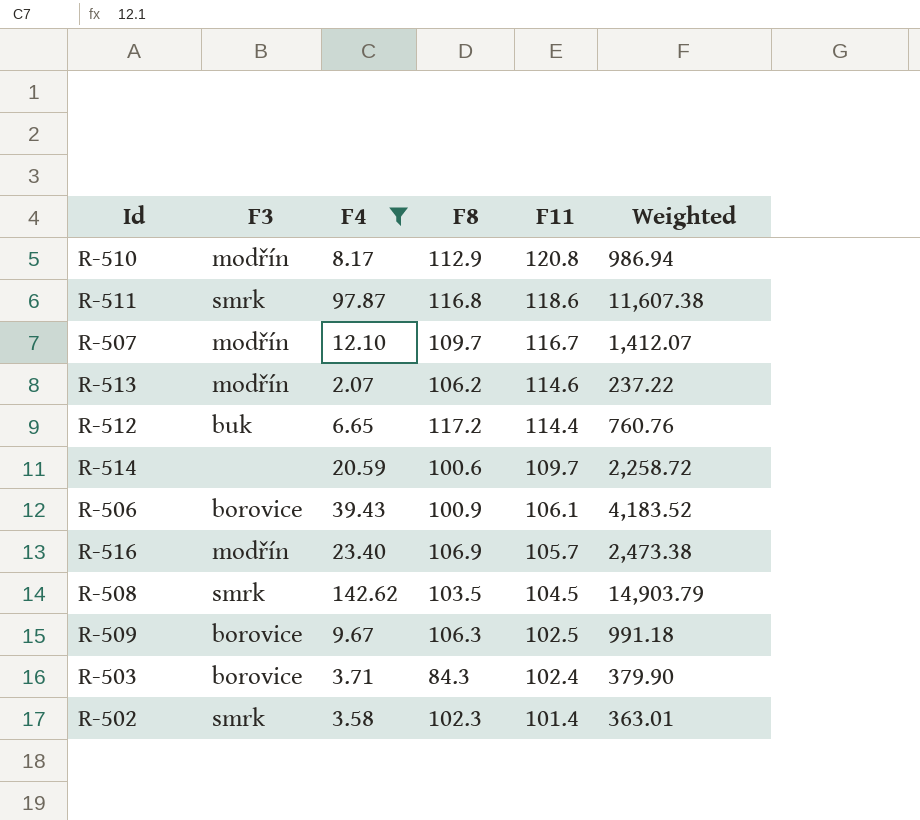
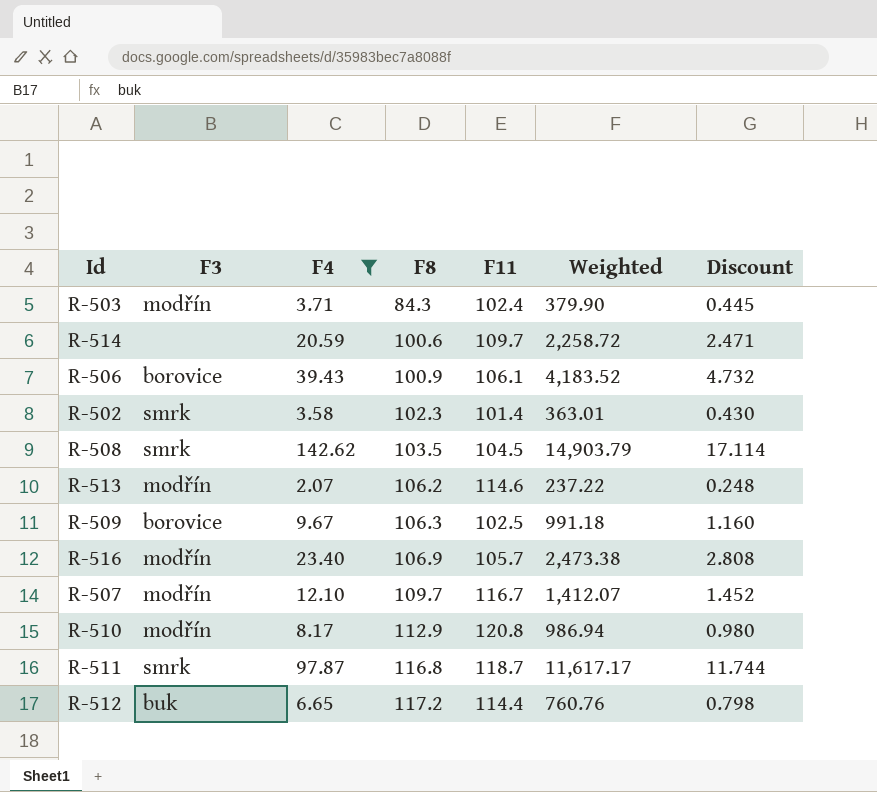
row order: F11 descending -> F8 ascending
column Discount | formula: none -> [F4] * 0.12
R-503 | F3: borovice -> modřín
R-511 | F11: 118.6 -> 118.7
R-511 | Weighted: 11,607.38 -> 11,617.17

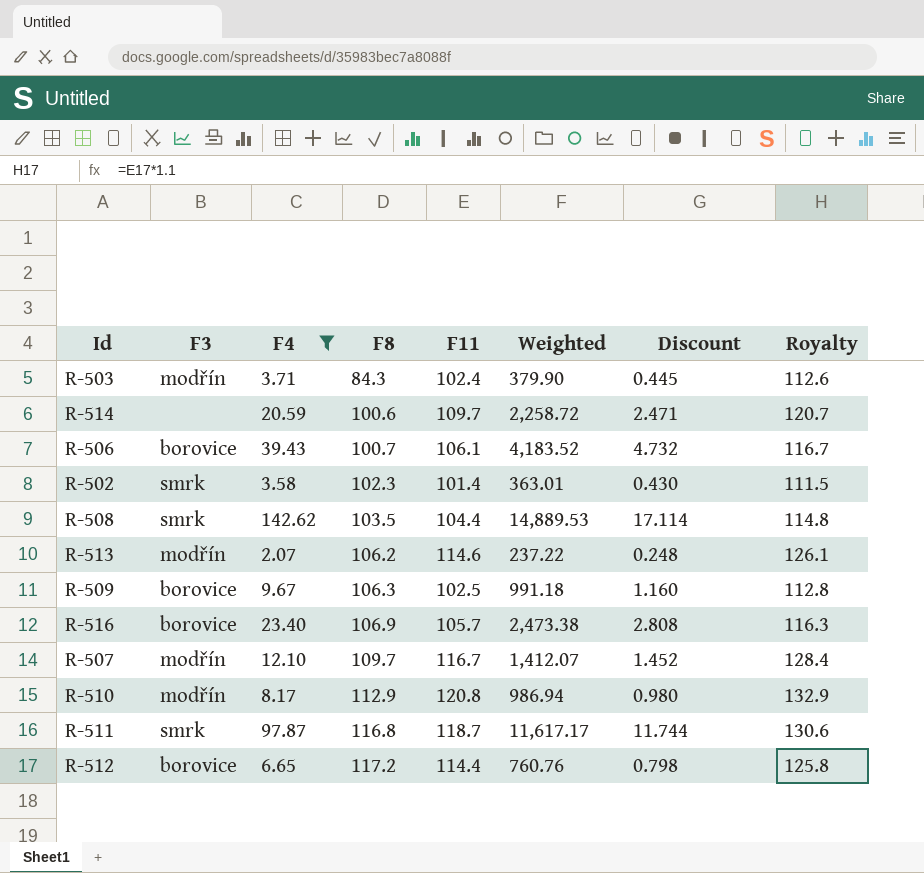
column Royalty | formula: none -> [F11] * 1.1
R-506 | F8: 100.9 -> 100.7
R-508 | F11: 104.5 -> 104.4
R-508 | Weighted: 14,903.79 -> 14,889.53
R-516 | F3: modřín -> borovice
R-512 | F3: buk -> borovice

